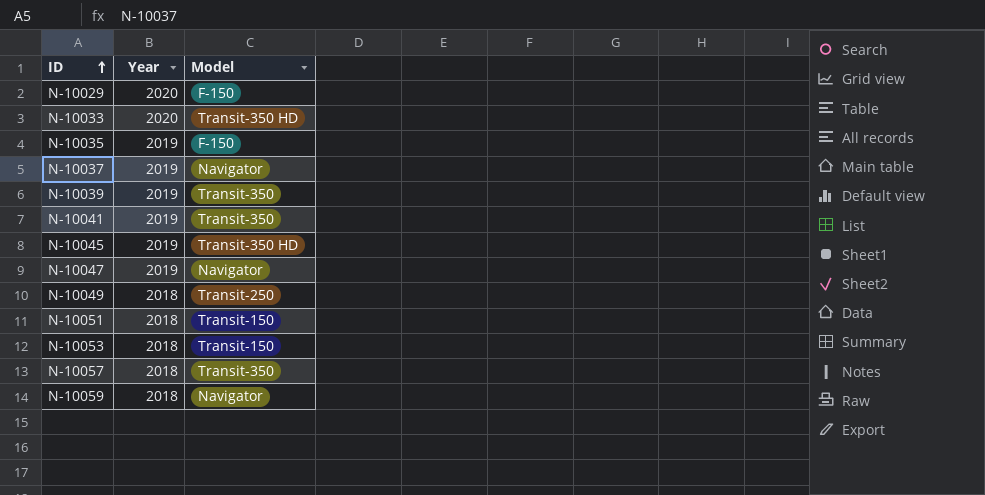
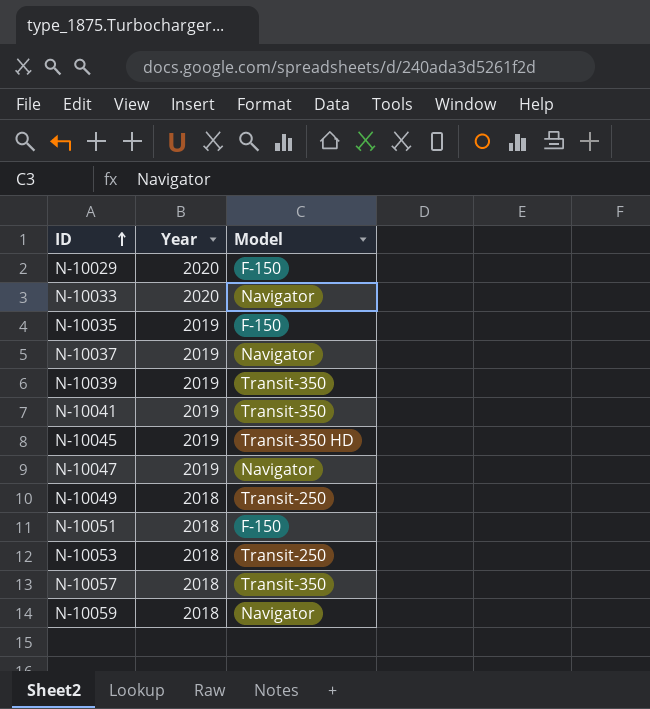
N-10033 | Model: Transit-350 HD -> Navigator
N-10051 | Model: Transit-150 -> F-150
N-10053 | Model: Transit-150 -> Transit-250

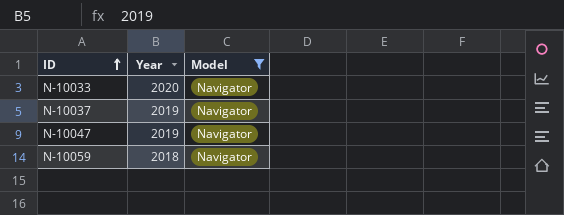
filter: none -> Model = Navigator

